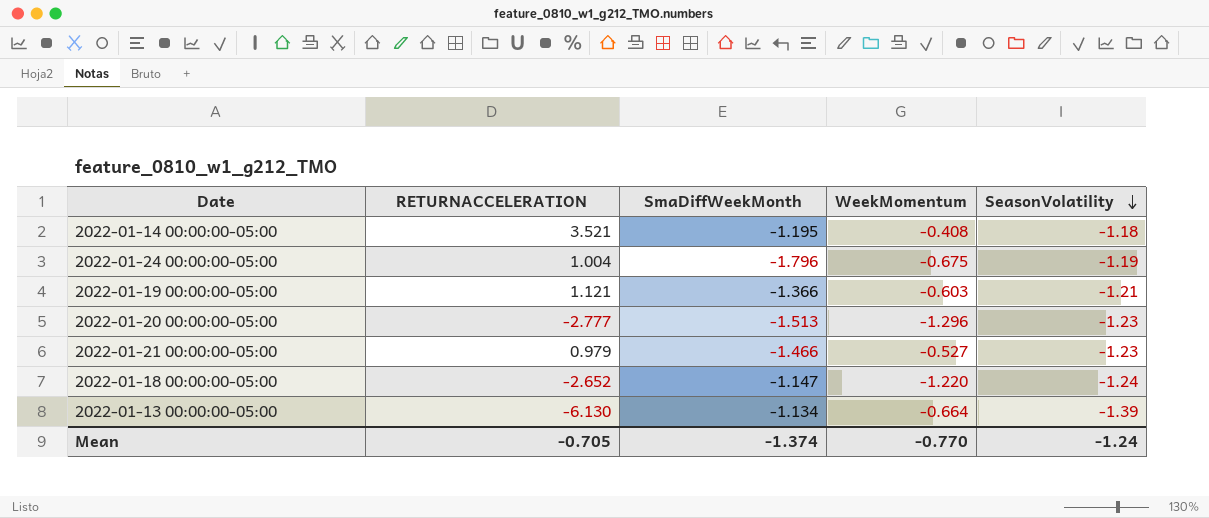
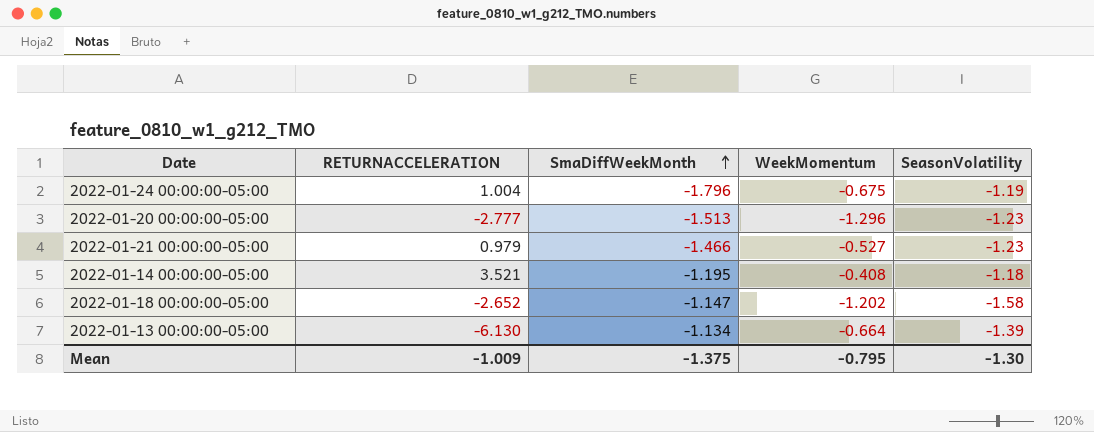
row order: SeasonVolatility descending -> SmaDiffWeekMonth ascending
row 2022-01-19 00:00:00-05:00: 1.121 | -1.366 | -0.603 | -1.21 -> none
2022-01-18 00:00:00-05:00 | WeekMomentum: -1.220 -> -1.202
2022-01-18 00:00:00-05:00 | SeasonVolatility: -1.24 -> -1.58
Mean | RETURNACCELERATION: -0.705 -> -1.009
Mean | SmaDiffWeekMonth: -1.374 -> -1.375
Mean | WeekMomentum: -0.770 -> -0.795
Mean | SeasonVolatility: -1.24 -> -1.30

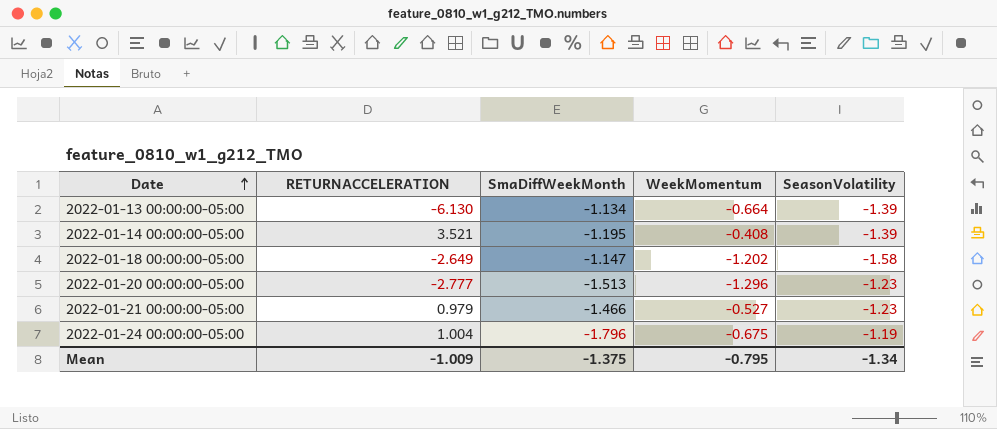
row order: SmaDiffWeekMonth ascending -> Date ascending
2022-01-14 00:00:00-05:00 | SeasonVolatility: -1.18 -> -1.39
2022-01-18 00:00:00-05:00 | RETURNACCELERATION: -2.652 -> -2.649
Mean | SeasonVolatility: -1.30 -> -1.34

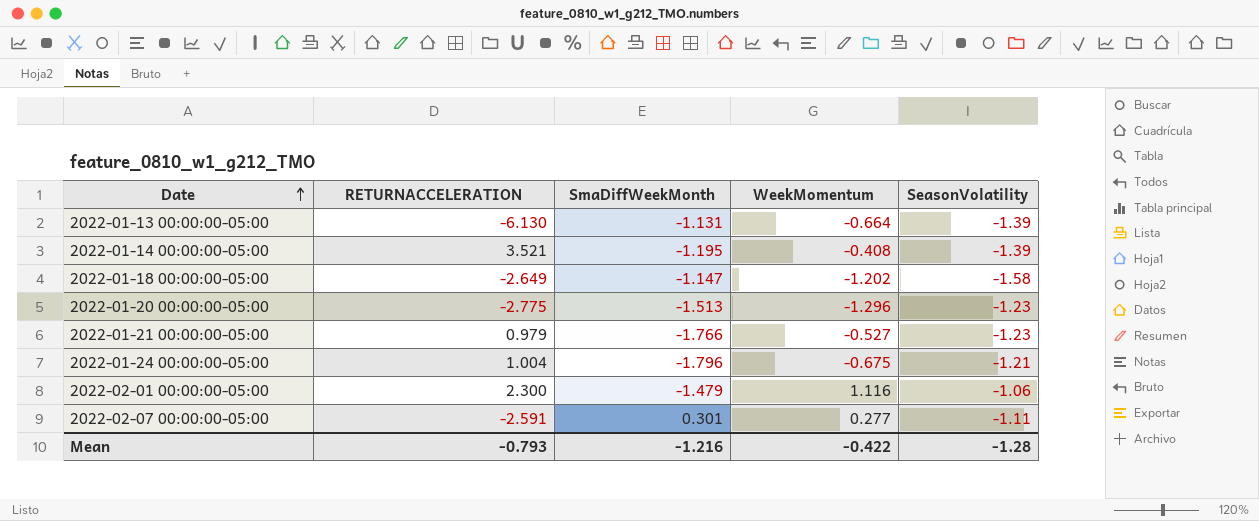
2022-01-13 00:00:00-05:00 | SmaDiffWeekMonth: -1.134 -> -1.131
2022-01-20 00:00:00-05:00 | RETURNACCELERATION: -2.777 -> -2.775
2022-01-21 00:00:00-05:00 | SmaDiffWeekMonth: -1.466 -> -1.766
2022-01-24 00:00:00-05:00 | SeasonVolatility: -1.19 -> -1.21
row 2022-02-01 00:00:00-05:00: none -> 2.300 | -1.479 | 1.116 | -1.06
row 2022-02-07 00:00:00-05:00: none -> -2.591 | 0.301 | 0.277 | -1.11
Mean | RETURNACCELERATION: -1.009 -> -0.793
Mean | SmaDiffWeekMonth: -1.375 -> -1.216
Mean | WeekMomentum: -0.795 -> -0.422
Mean | SeasonVolatility: -1.34 -> -1.28

